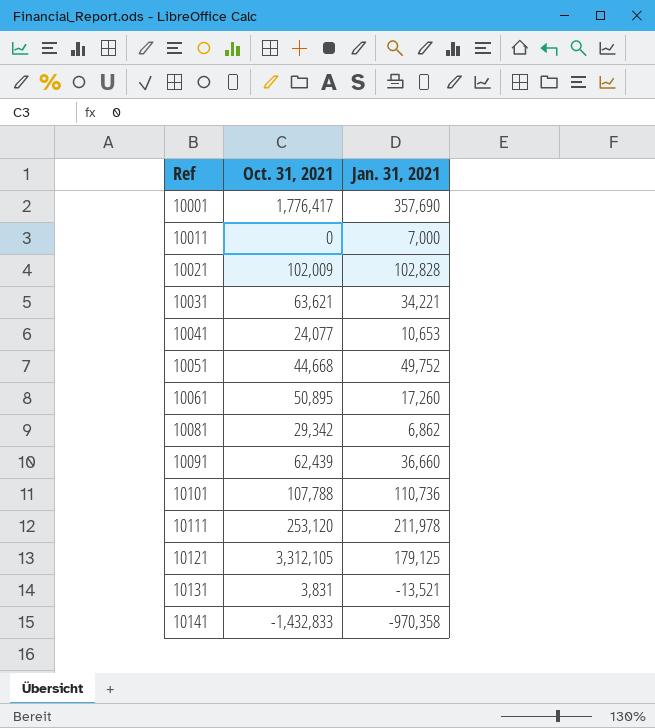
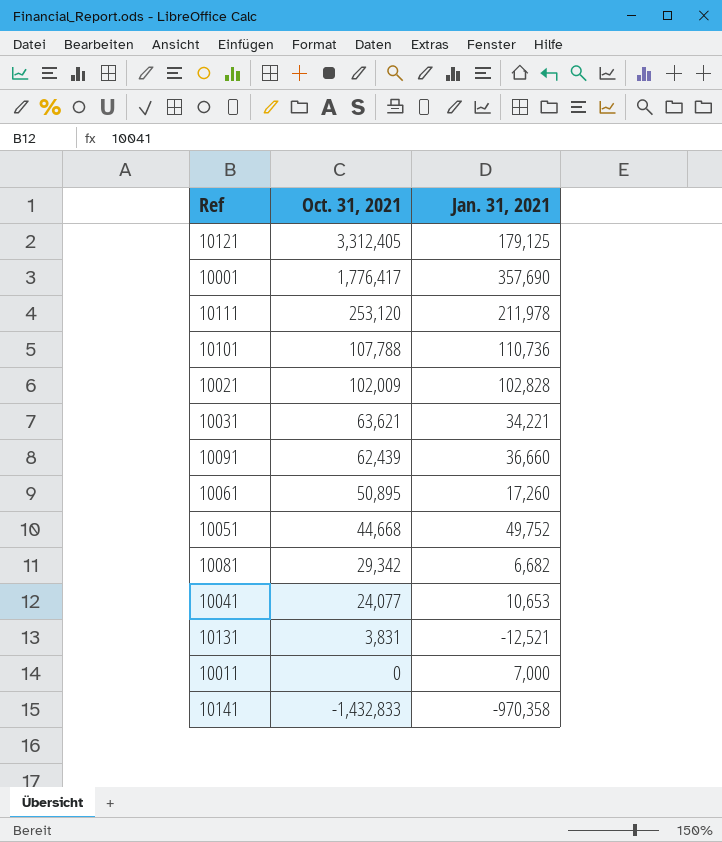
row order: Ref ascending -> Oct. 31, 2021 descending
10121 | Oct. 31, 2021: 3,312,105 -> 3,312,405
10081 | Jan. 31, 2021: 6,862 -> 6,682
10131 | Jan. 31, 2021: -13,521 -> -12,521

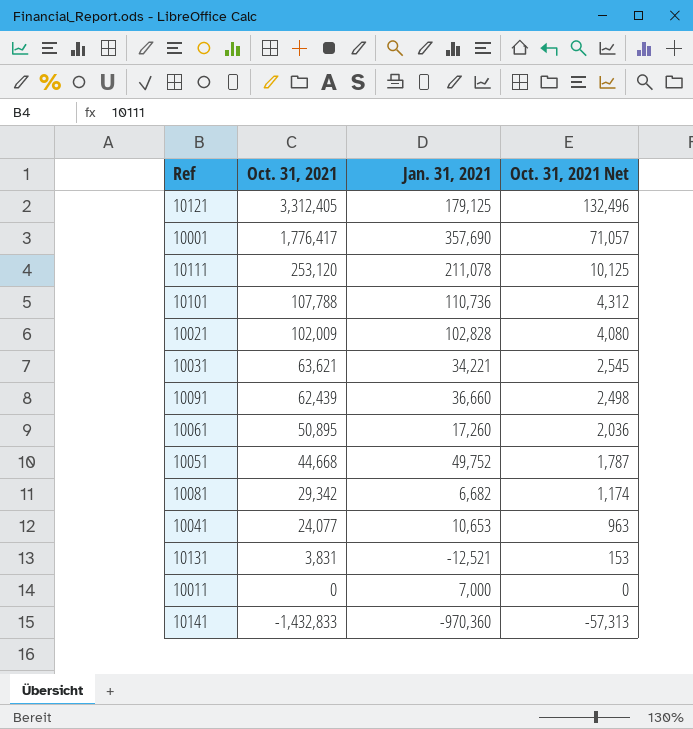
column Oct. 31, 2021 Net | formula: none -> [Oct. 31, 2021] * 0.04
10111 | Jan. 31, 2021: 211,978 -> 211,078
10141 | Jan. 31, 2021: -970,358 -> -970,360

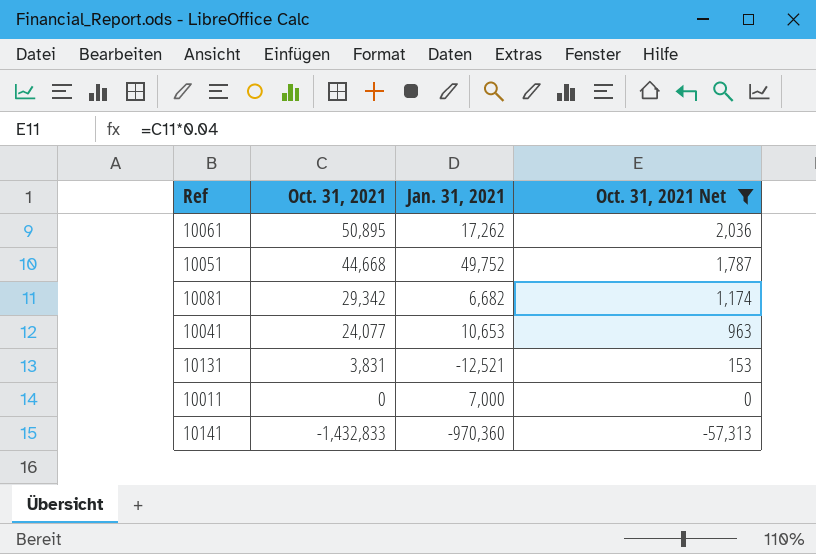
filter: none -> Oct. 31, 2021 Net <= 2,036
10061 | Jan. 31, 2021: 17,260 -> 17,262

